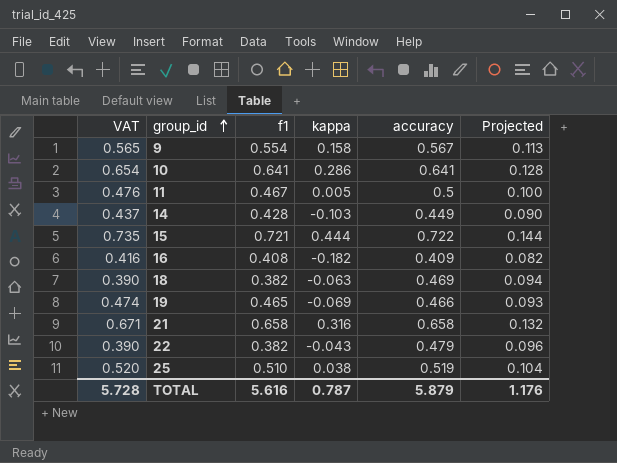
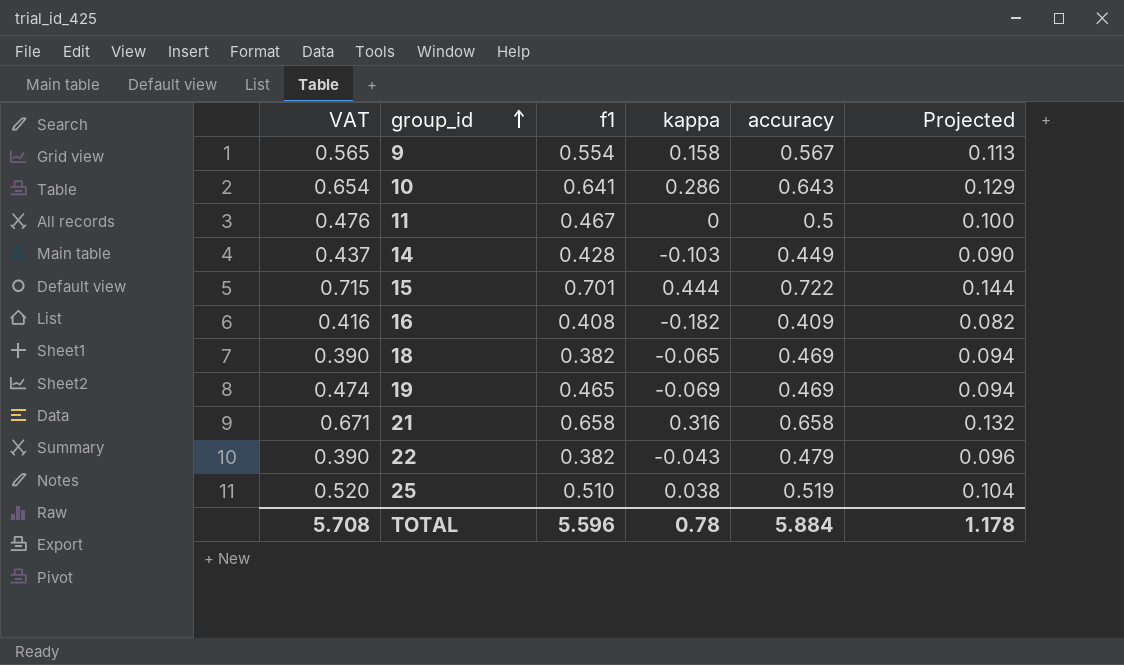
10 | accuracy: 0.641 -> 0.643
10 | Projected: 0.128 -> 0.129
11 | kappa: 0.005 -> 0
15 | VAT: 0.735 -> 0.715
15 | f1: 0.721 -> 0.701
18 | kappa: -0.063 -> -0.065
19 | accuracy: 0.466 -> 0.469
19 | Projected: 0.093 -> 0.094
TOTAL | VAT: 5.728 -> 5.708
TOTAL | f1: 5.616 -> 5.596
TOTAL | kappa: 0.787 -> 0.78
TOTAL | accuracy: 5.879 -> 5.884
TOTAL | Projected: 1.176 -> 1.178

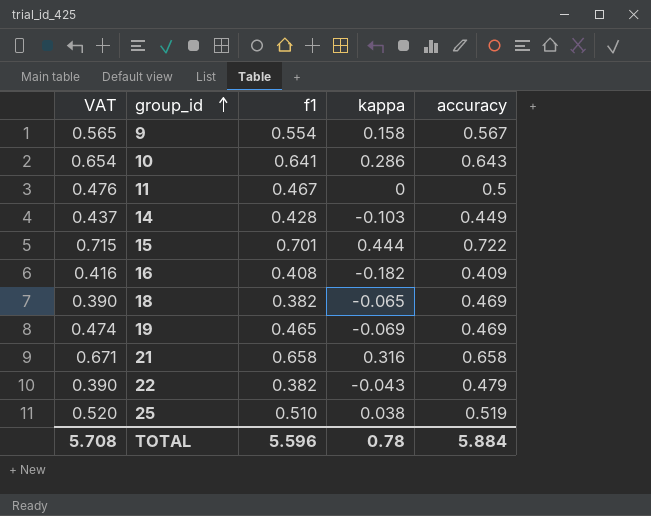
column Projected | formula: [accuracy] * 0.2 -> none

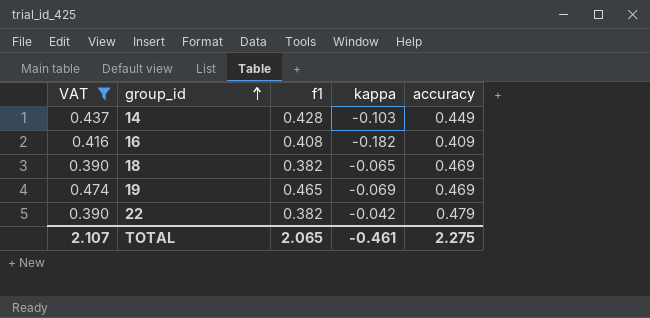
filter: none -> VAT <= 0.474
22 | kappa: -0.043 -> -0.042
TOTAL | VAT: 5.708 -> 2.107
TOTAL | f1: 5.596 -> 2.065
TOTAL | kappa: 0.78 -> -0.461
TOTAL | accuracy: 5.884 -> 2.275

